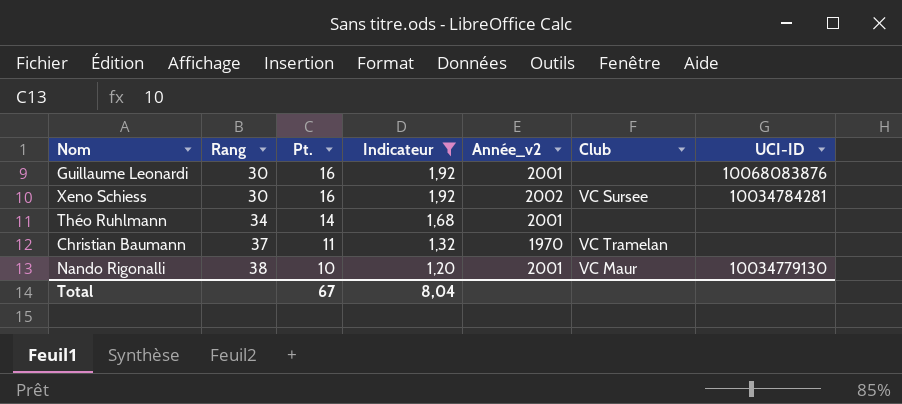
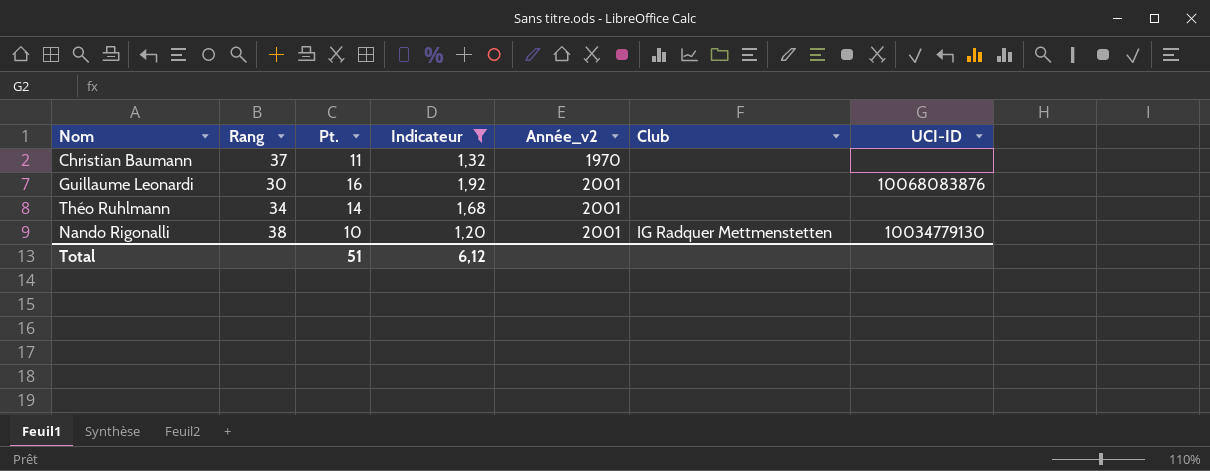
row order: Rang ascending -> Année_v2 ascending
row Xeno Schiess: 30 | 16 | 1,92 | 2002 | VC Sursee | 10034784281 -> none
Christian Baumann | Club: VC Tramelan -> none
Nando Rigonalli | Club: VC Maur -> IG Radquer Mettmenstetten
Total | Pt.: 67 -> 51
Total | Indicateur: 8,04 -> 6,12

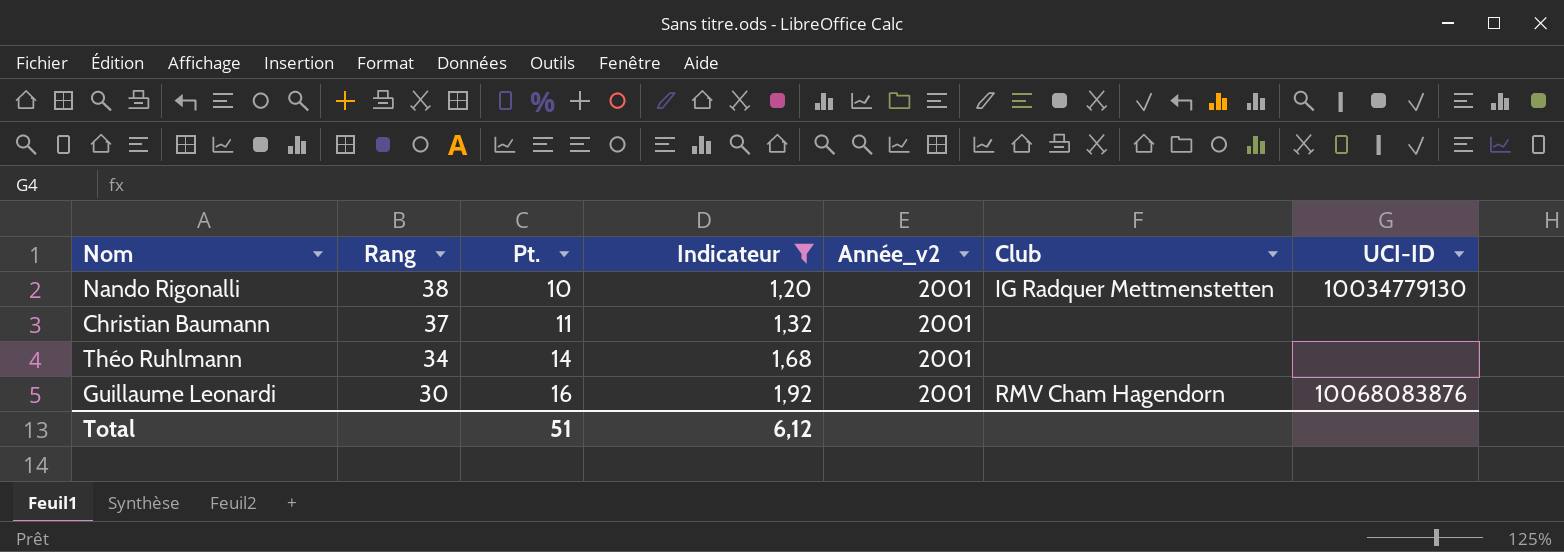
row order: Année_v2 ascending -> Rang descending
Christian Baumann | Année_v2: 1970 -> 2001
Guillaume Leonardi | Club: none -> RMV Cham Hagendorn

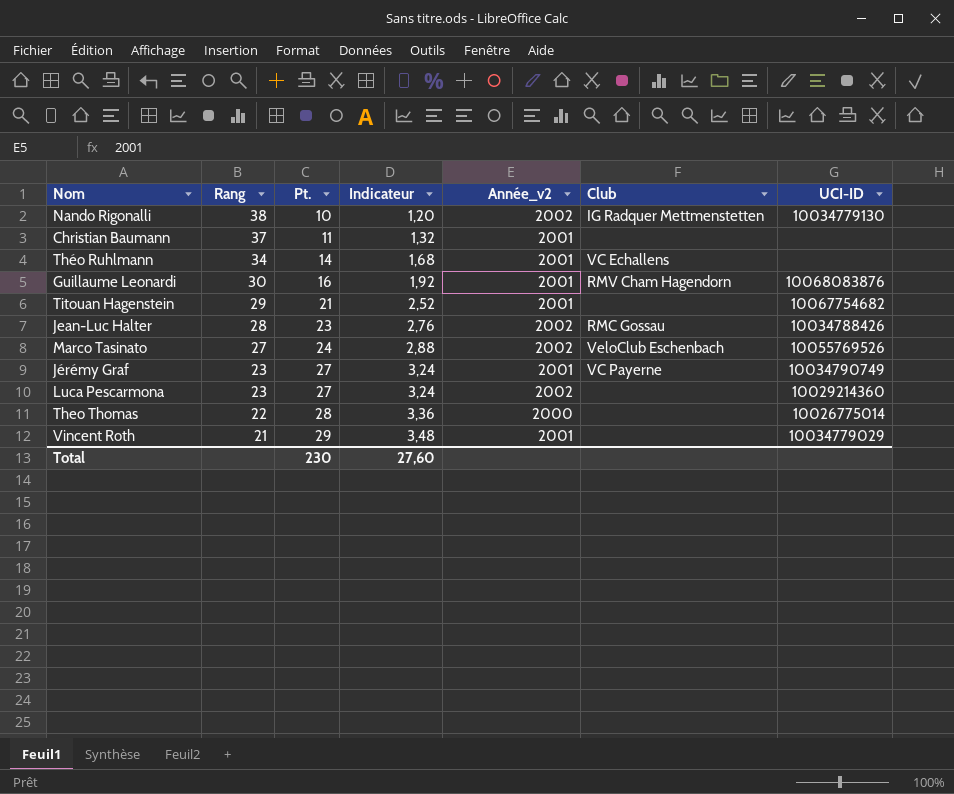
filter: Indicateur <= 1,92 -> none
Nando Rigonalli | Année_v2: 2001 -> 2002
Théo Ruhlmann | Club: none -> VC Echallens
Total | Pt.: 51 -> 230
Total | Indicateur: 6,12 -> 27,60

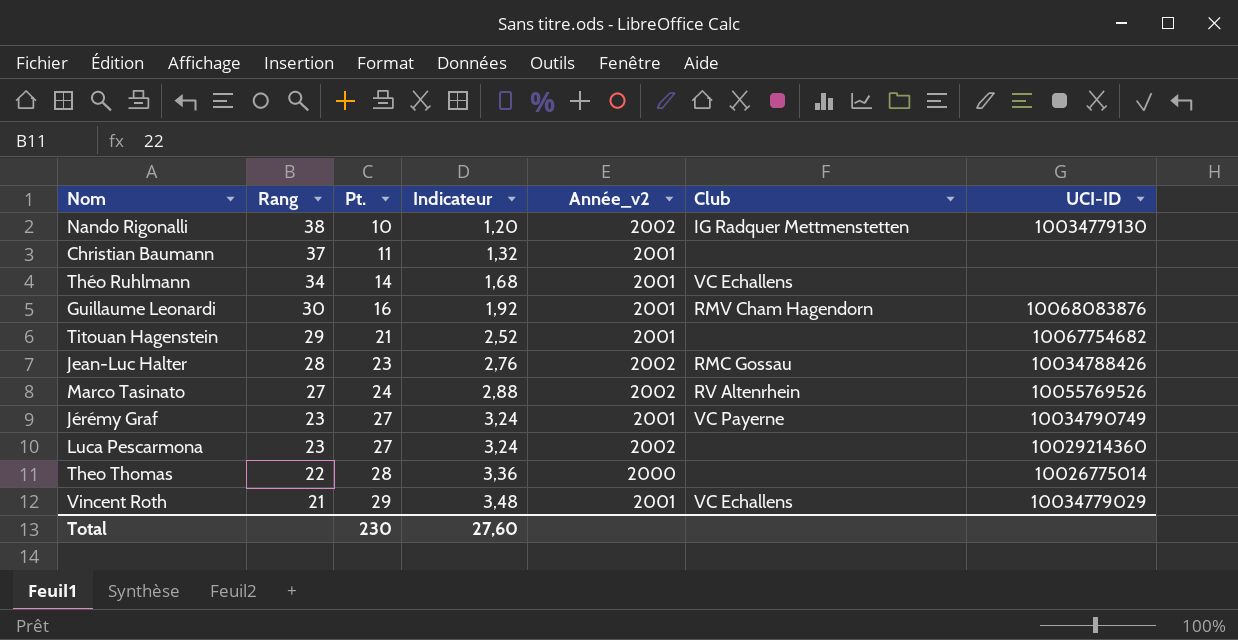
Marco Tasinato | Club: VeloClub Eschenbach -> RV Altenrhein
Vincent Roth | Club: none -> VC Echallens

